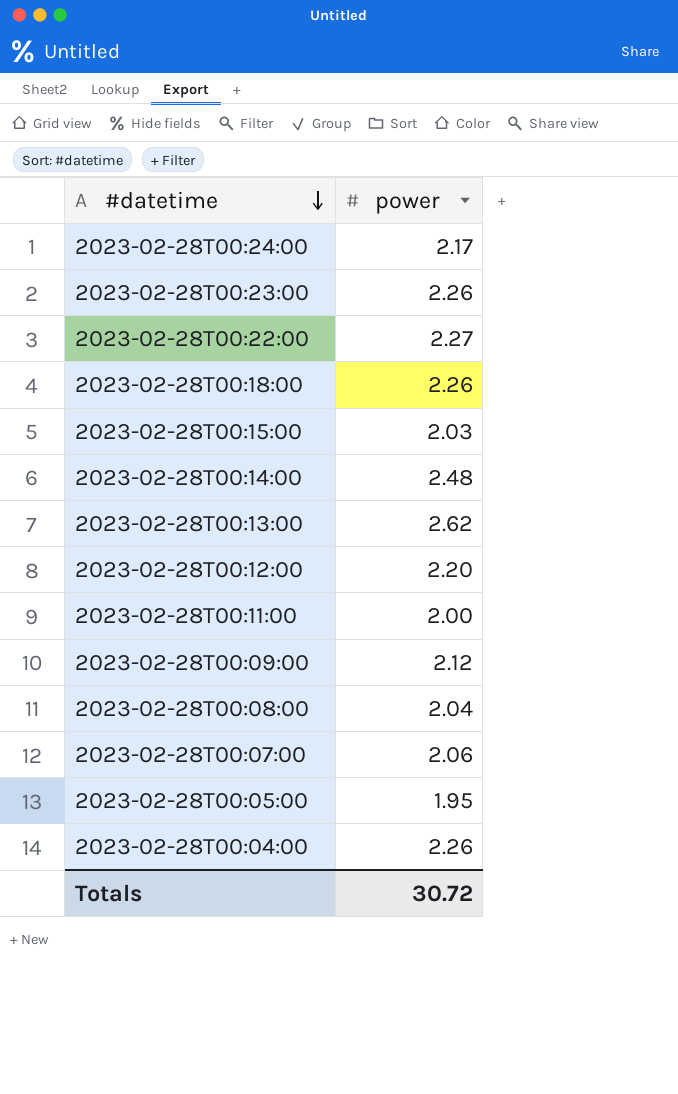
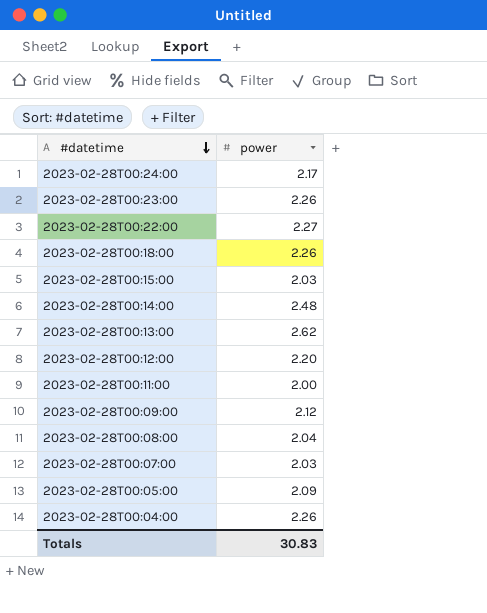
2023-02-28T00:07:00 | power: 2.06 -> 2.03
2023-02-28T00:05:00 | power: 1.95 -> 2.09
Totals | power: 30.72 -> 30.83

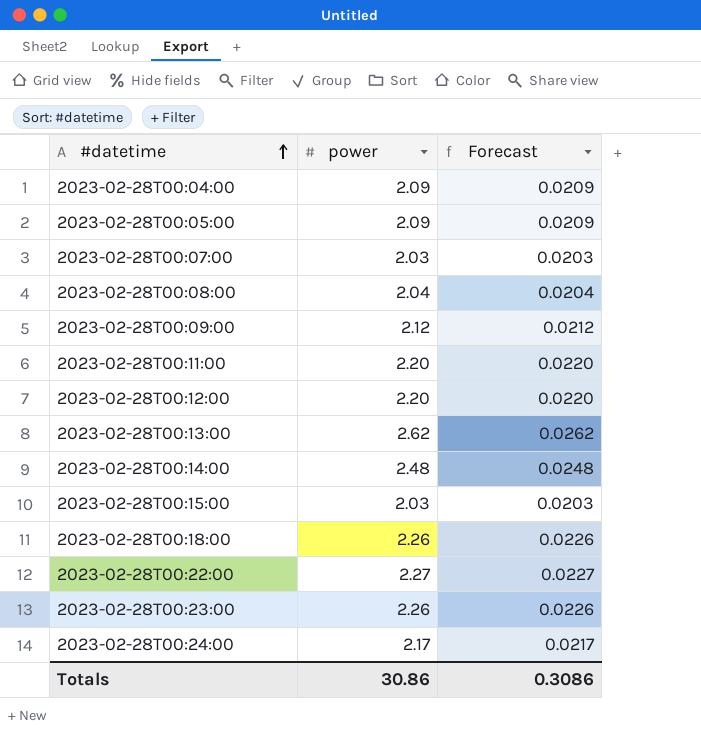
row order: #datetime descending -> #datetime ascending
column Forecast | formula: none -> [power] * 0.01
2023-02-28T00:04:00 | power: 2.26 -> 2.09
2023-02-28T00:11:00 | power: 2.00 -> 2.20
Totals | power: 30.83 -> 30.86

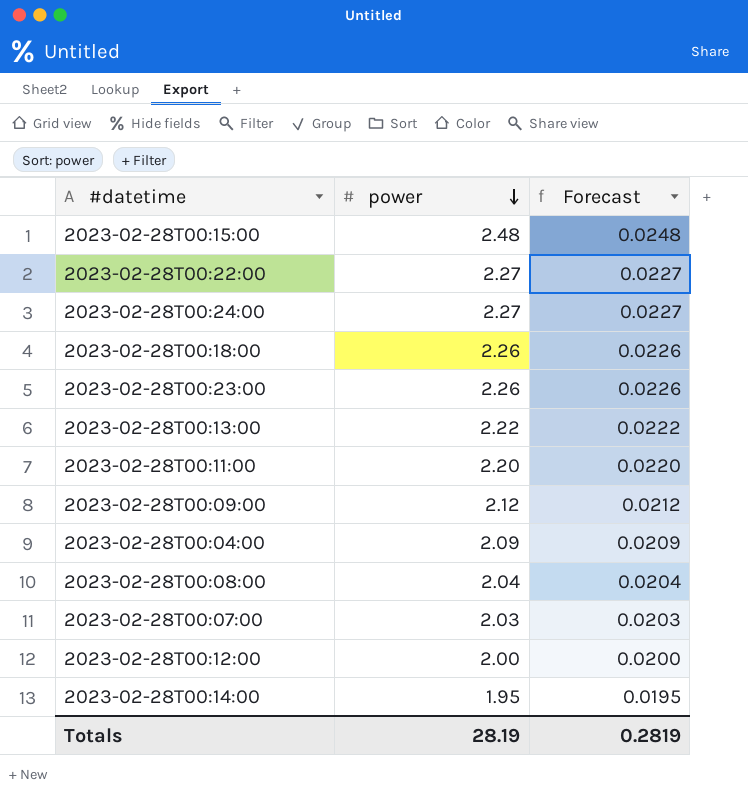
row order: #datetime ascending -> power descending
row 2023-02-28T00:05:00: 2.09 | 0.0209 -> none
2023-02-28T00:15:00 | power: 2.03 -> 2.48
2023-02-28T00:15:00 | Forecast: 0.0203 -> 0.0248
2023-02-28T00:24:00 | power: 2.17 -> 2.27
2023-02-28T00:24:00 | Forecast: 0.0217 -> 0.0227
2023-02-28T00:13:00 | power: 2.62 -> 2.22
2023-02-28T00:13:00 | Forecast: 0.0262 -> 0.0222
2023-02-28T00:12:00 | power: 2.20 -> 2.00
2023-02-28T00:12:00 | Forecast: 0.0220 -> 0.0200
2023-02-28T00:14:00 | power: 2.48 -> 1.95
2023-02-28T00:14:00 | Forecast: 0.0248 -> 0.0195
Totals | power: 30.86 -> 28.19
Totals | Forecast: 0.3086 -> 0.2819

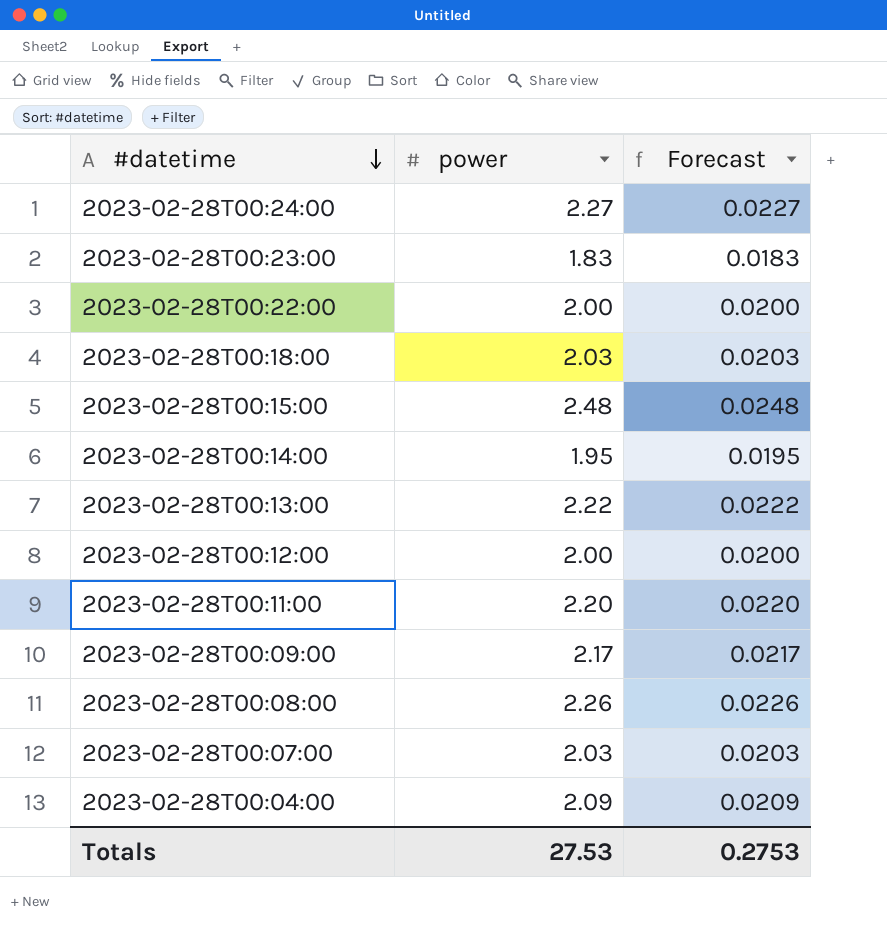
row order: power descending -> #datetime descending
2023-02-28T00:23:00 | power: 2.26 -> 1.83
2023-02-28T00:23:00 | Forecast: 0.0226 -> 0.0183
2023-02-28T00:22:00 | power: 2.27 -> 2.00
2023-02-28T00:22:00 | Forecast: 0.0227 -> 0.0200
2023-02-28T00:18:00 | power: 2.26 -> 2.03
2023-02-28T00:18:00 | Forecast: 0.0226 -> 0.0203
2023-02-28T00:09:00 | power: 2.12 -> 2.17
2023-02-28T00:09:00 | Forecast: 0.0212 -> 0.0217
2023-02-28T00:08:00 | power: 2.04 -> 2.26
2023-02-28T00:08:00 | Forecast: 0.0204 -> 0.0226
Totals | power: 28.19 -> 27.53
Totals | Forecast: 0.2819 -> 0.2753

